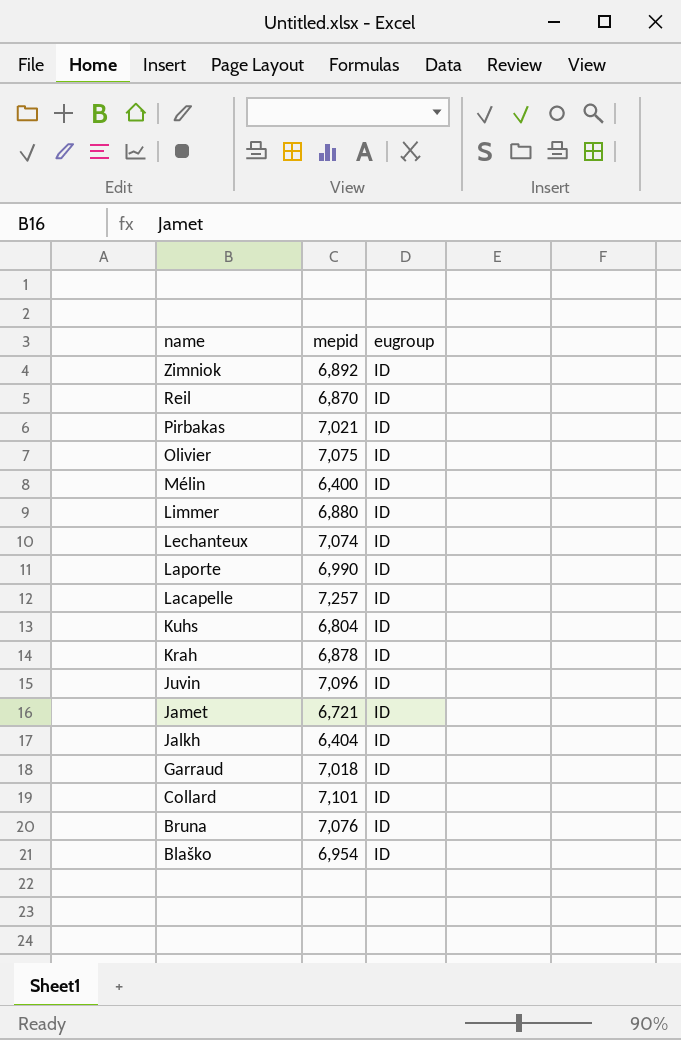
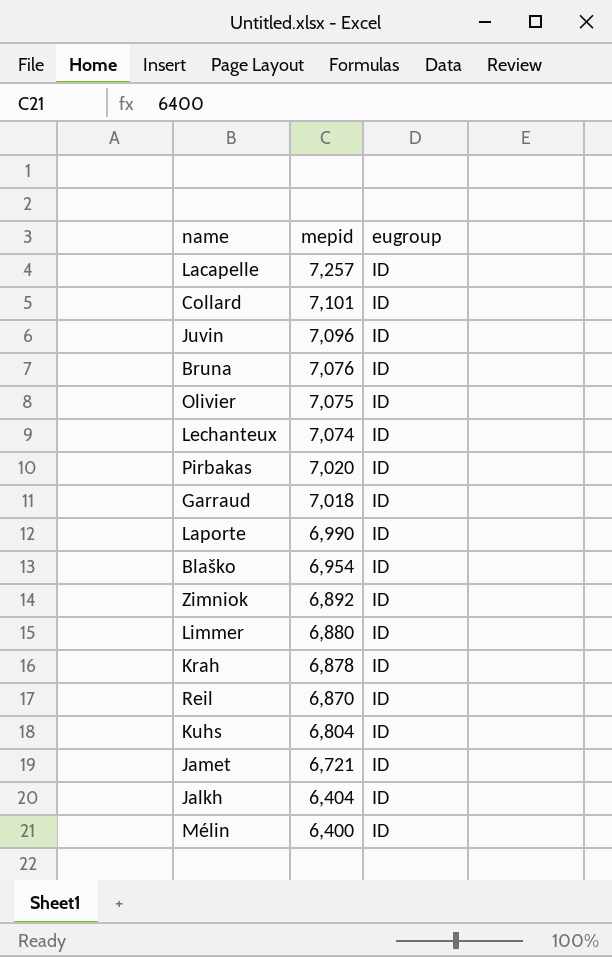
row order: name descending -> mepid descending
Pirbakas | mepid: 7,021 -> 7,020

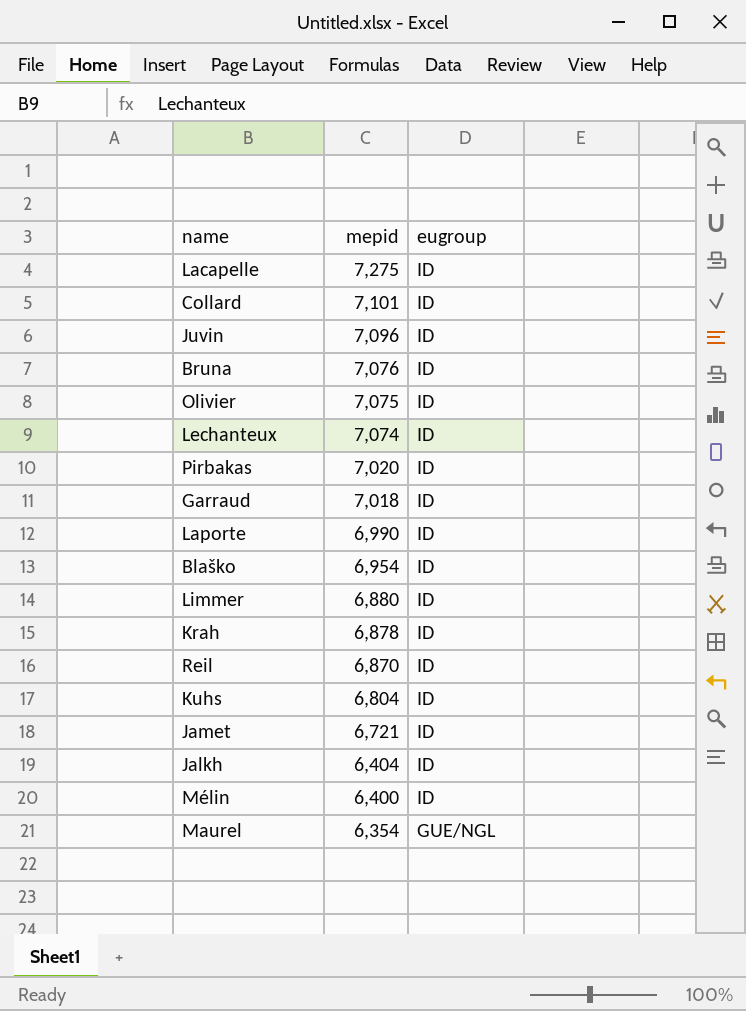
row Zimniok: 6,892 | ID -> none
Lacapelle | mepid: 7,257 -> 7,275
row Maurel: none -> 6,354 | GUE/NGL

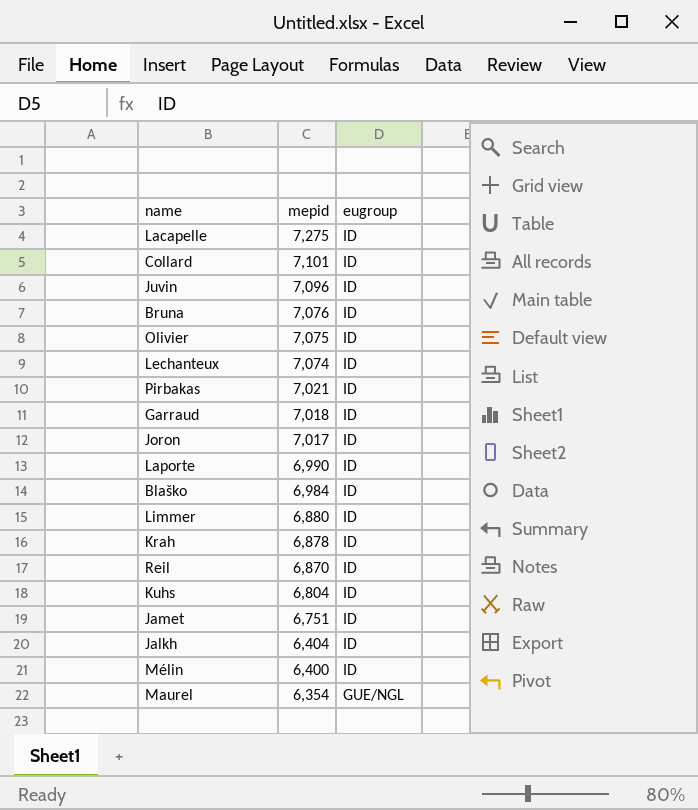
Pirbakas | mepid: 7,020 -> 7,021
row Joron: none -> 7,017 | ID
Blaško | mepid: 6,954 -> 6,984
Jamet | mepid: 6,721 -> 6,751

